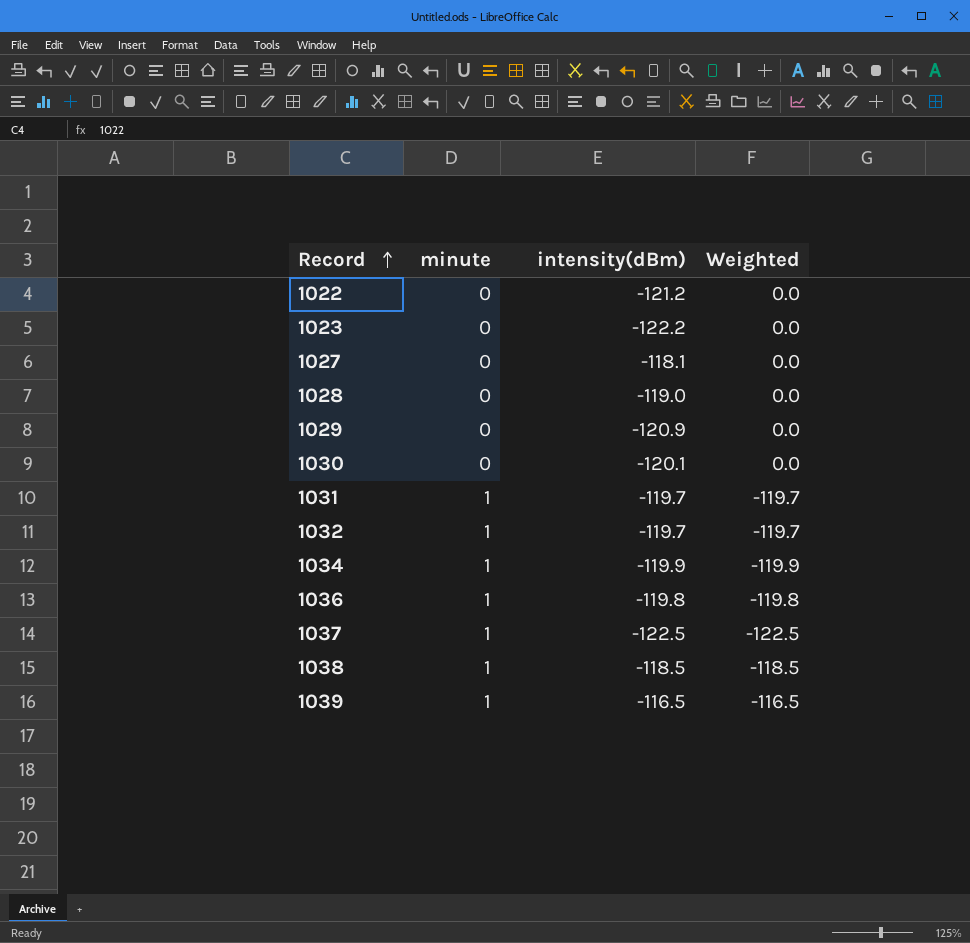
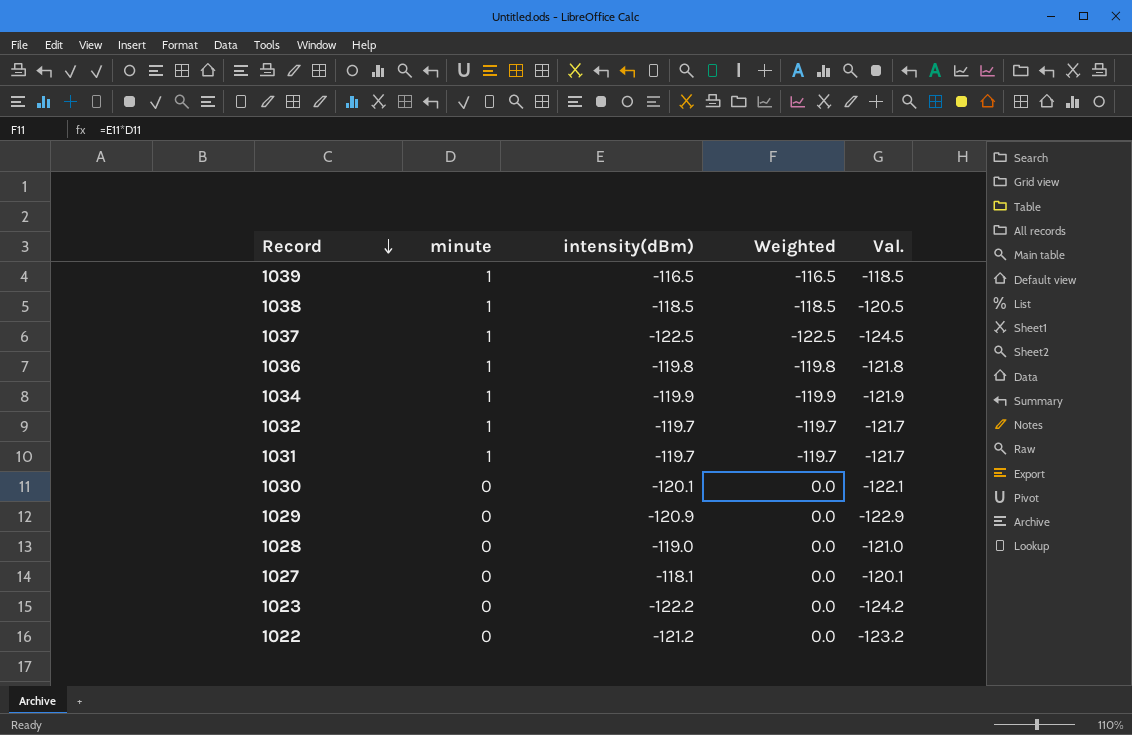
row order: Record ascending -> Record descending
column Val. | formula: none -> [intensity(dBm)] - 2

